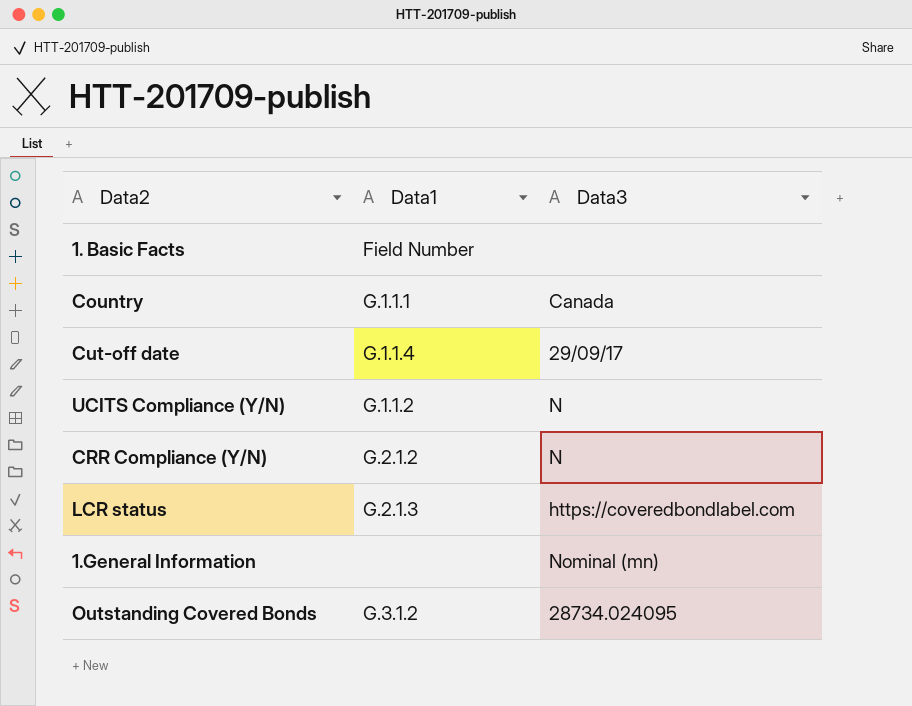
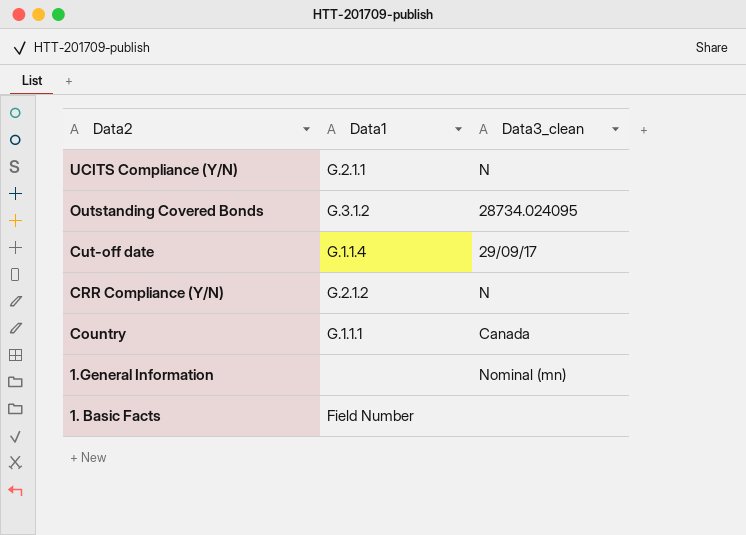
row order: none -> Data2 descending
column name: Data3 -> Data3_clean
row LCR status: G.2.1.3 | https://coveredbondlabel.com -> none
UCITS Compliance (Y/N) | Data1: G.1.1.2 -> G.2.1.1

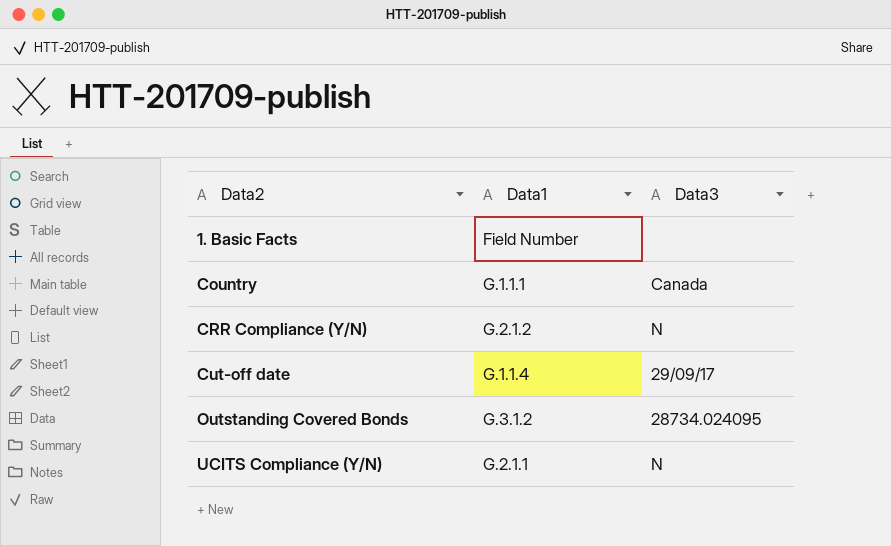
row order: Data2 descending -> Data2 ascending
column name: Data3_clean -> Data3
row 1.General Information: none | Nominal (mn) -> none

